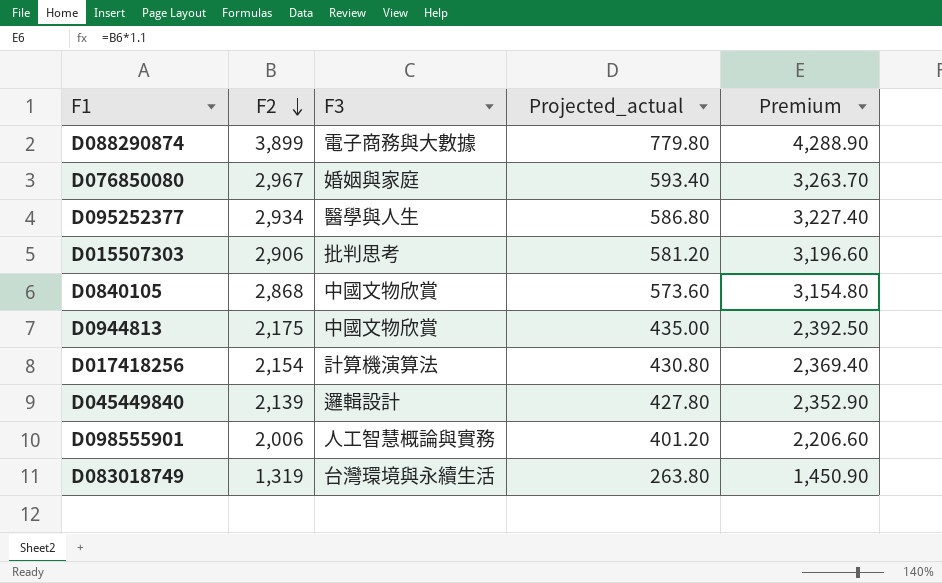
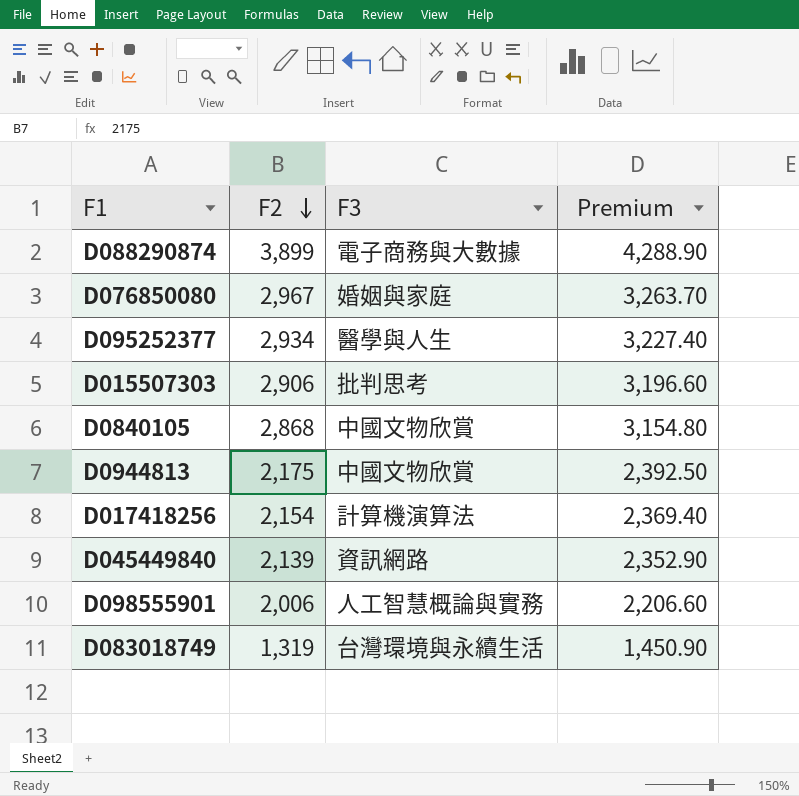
column Projected_actual | formula: [F2] * 0.2 -> none
D045449840 | F3: 邏輯設計 -> 資訊網路

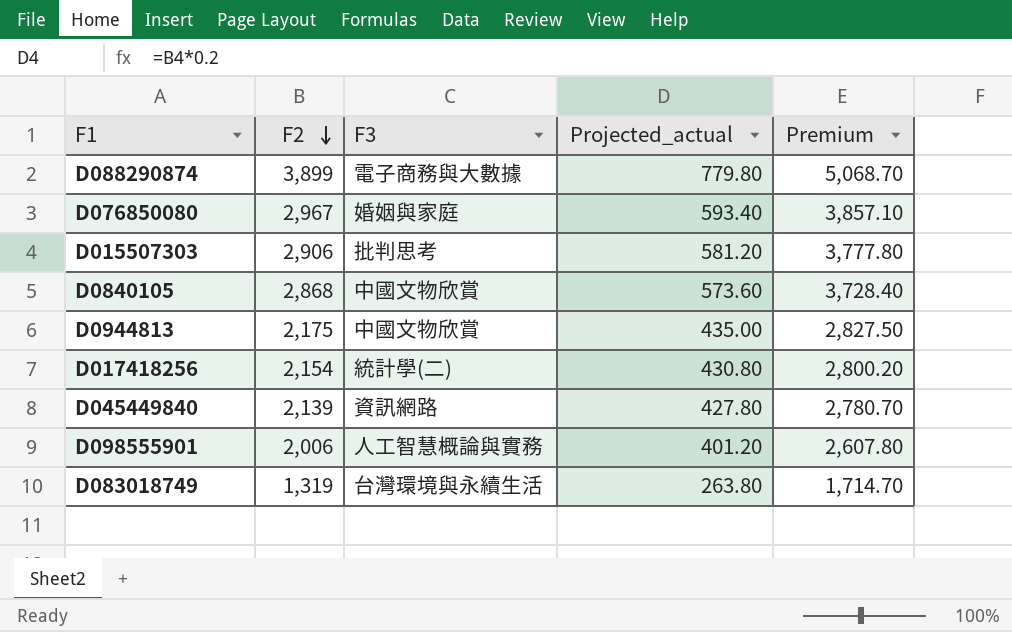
column Projected_actual | formula: none -> [F2] * 0.2
column Premium | formula: [F2] * 1.1 -> [F2] * 1.3
row D095252377: 2,934 | 醫學與人生 | 3,227.40 -> none
D017418256 | F3: 計算機演算法 -> 統計學(二)

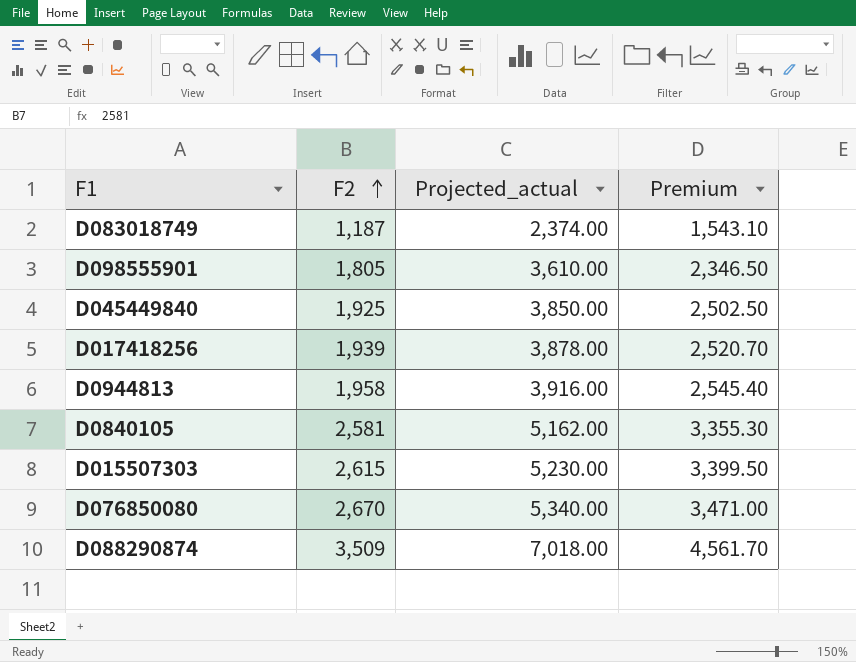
row order: F2 descending -> F2 ascending
column F3 | position: 3 -> none
column Projected_actual | formula: [F2] * 0.2 -> [F2] * 2
D083018749 | F2: 1,319 -> 1,187
D083018749 | Premium: 1,714.70 -> 1,543.10
D098555901 | F2: 2,006 -> 1,805
D098555901 | Premium: 2,607.80 -> 2,346.50
D045449840 | F2: 2,139 -> 1,925
D045449840 | Premium: 2,780.70 -> 2,502.50
D017418256 | F2: 2,154 -> 1,939
D017418256 | Premium: 2,800.20 -> 2,520.70
D0944813 | F2: 2,175 -> 1,958
D0944813 | Premium: 2,827.50 -> 2,545.40
D0840105 | F2: 2,868 -> 2,581
D0840105 | Premium: 3,728.40 -> 3,355.30
D015507303 | F2: 2,906 -> 2,615
D015507303 | Premium: 3,777.80 -> 3,399.50
D076850080 | F2: 2,967 -> 2,670
D076850080 | Premium: 3,857.10 -> 3,471.00
D088290874 | F2: 3,899 -> 3,509
D088290874 | Premium: 5,068.70 -> 4,561.70

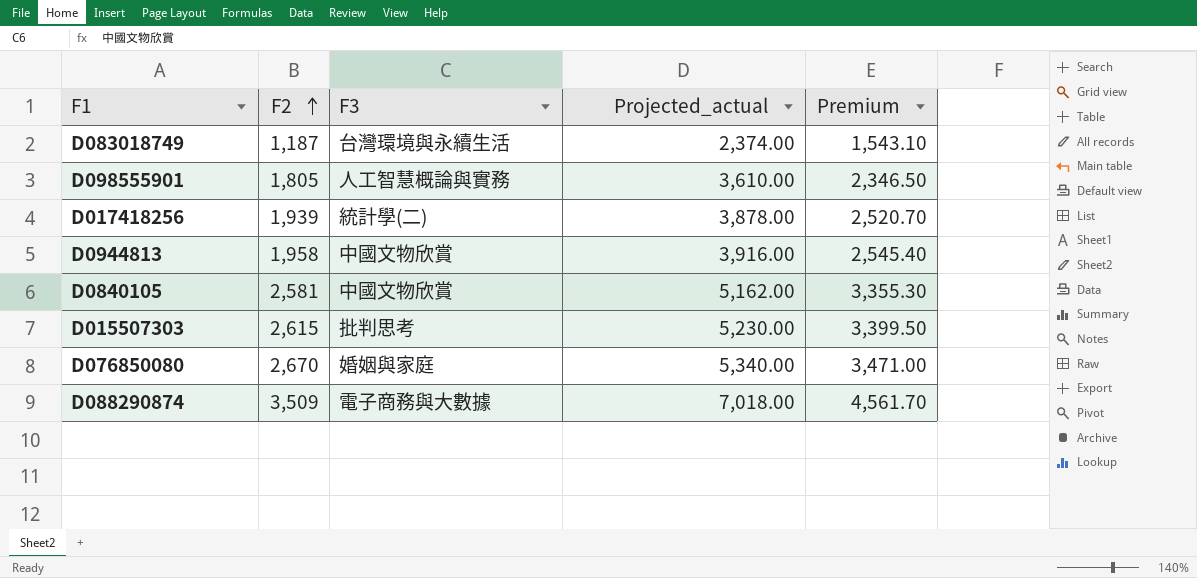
column F3 | position: none -> 3
row D045449840: 1,925 | 3,850.00 | 2,502.50 -> none

